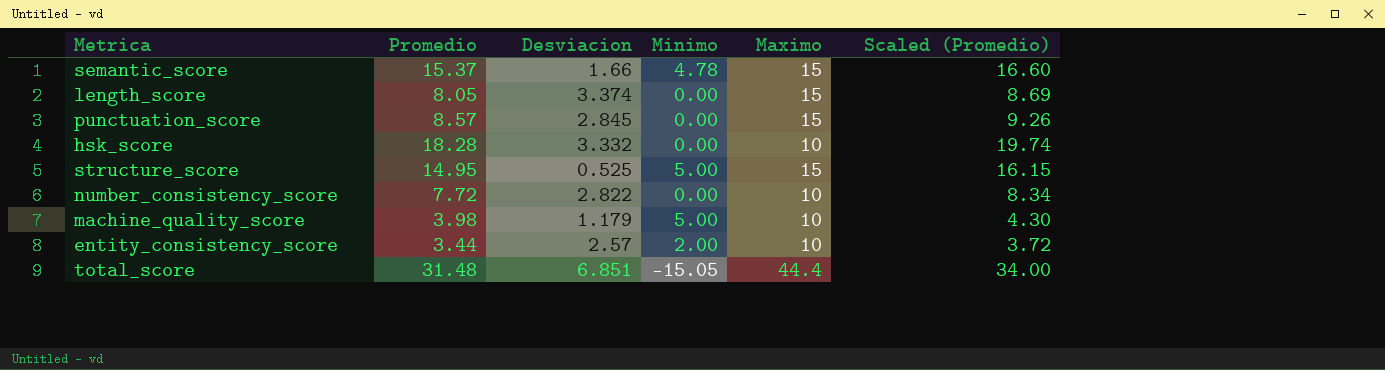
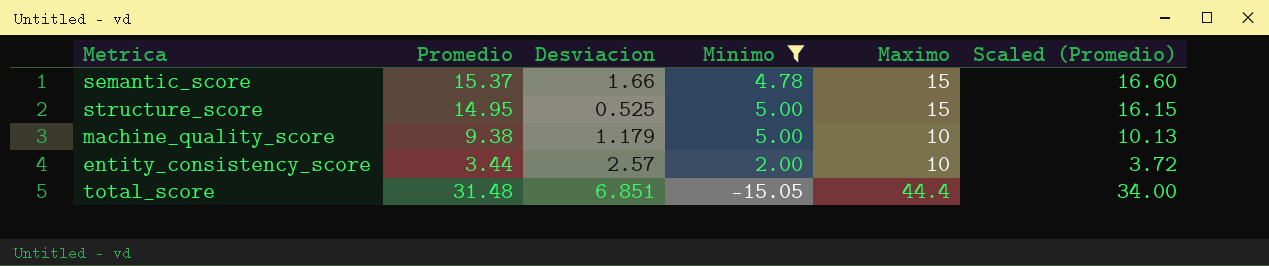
filter: none -> Minimo != 0.00
machine_quality_score | Promedio: 3.98 -> 9.38
machine_quality_score | Scaled (Promedio): 4.30 -> 10.13

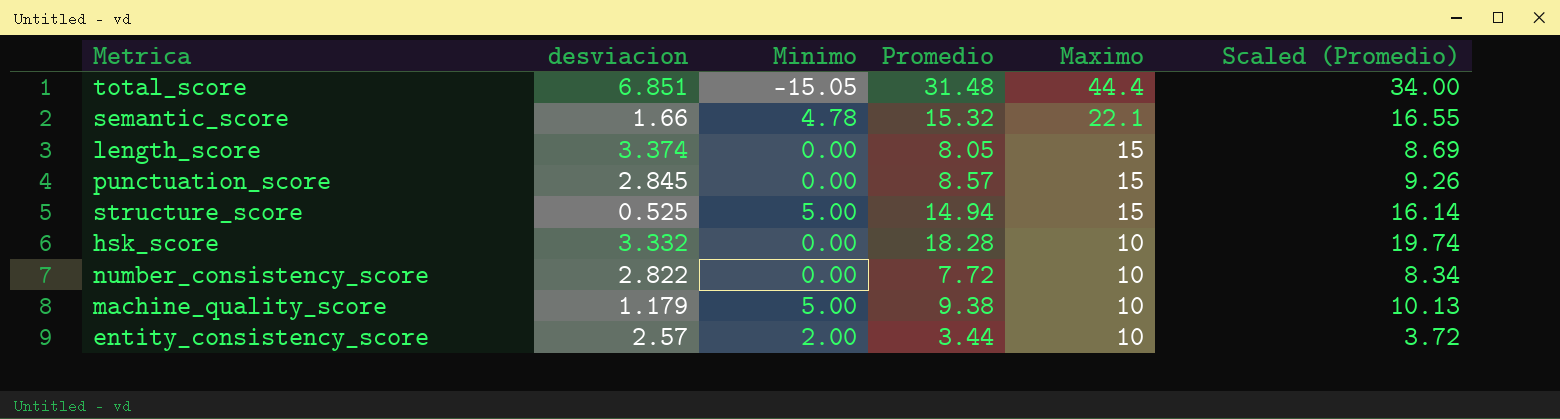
filter: Minimo != 0.00 -> none
row order: none -> Maximo descending
column name: Desviacion -> desviacion
column Promedio | position: 2 -> 4
semantic_score | Promedio: 15.37 -> 15.32
semantic_score | Maximo: 15 -> 22.1
semantic_score | Scaled (Promedio): 16.60 -> 16.55
structure_score | Promedio: 14.95 -> 14.94
structure_score | Scaled (Promedio): 16.15 -> 16.14

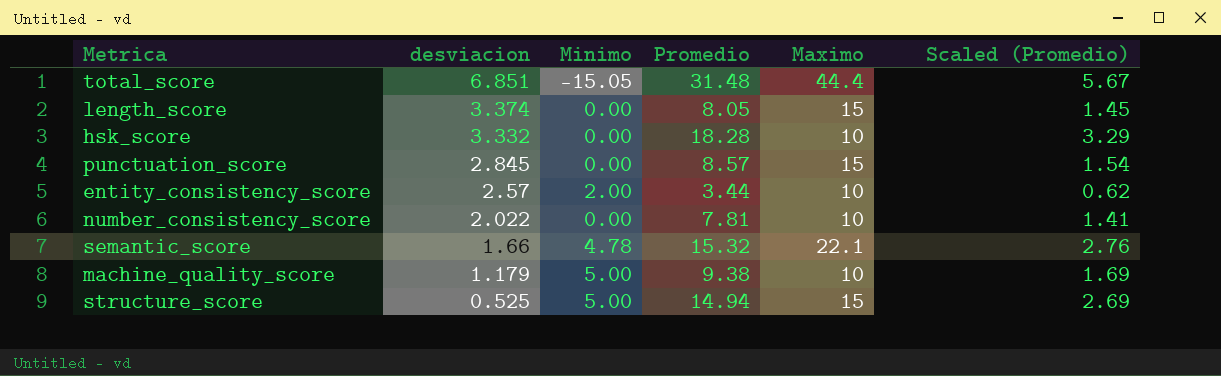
row order: Maximo descending -> desviacion descending
column Scaled (Promedio) | formula: [Promedio] * 1.08 -> [Promedio] * 0.18
number_consistency_score | desviacion: 2.822 -> 2.022
number_consistency_score | Promedio: 7.72 -> 7.81

